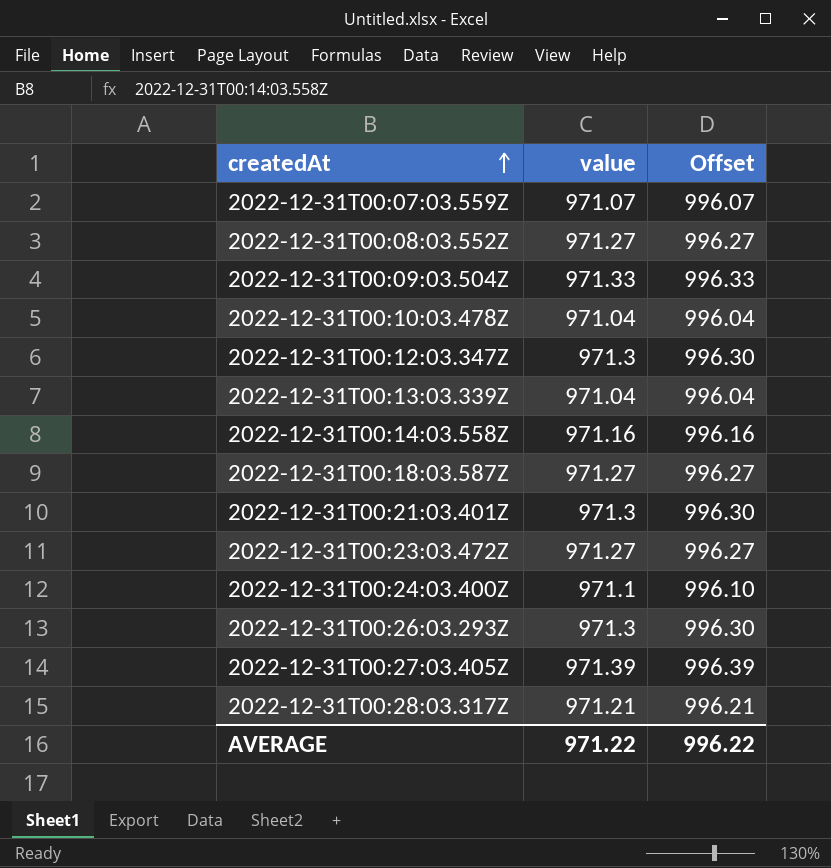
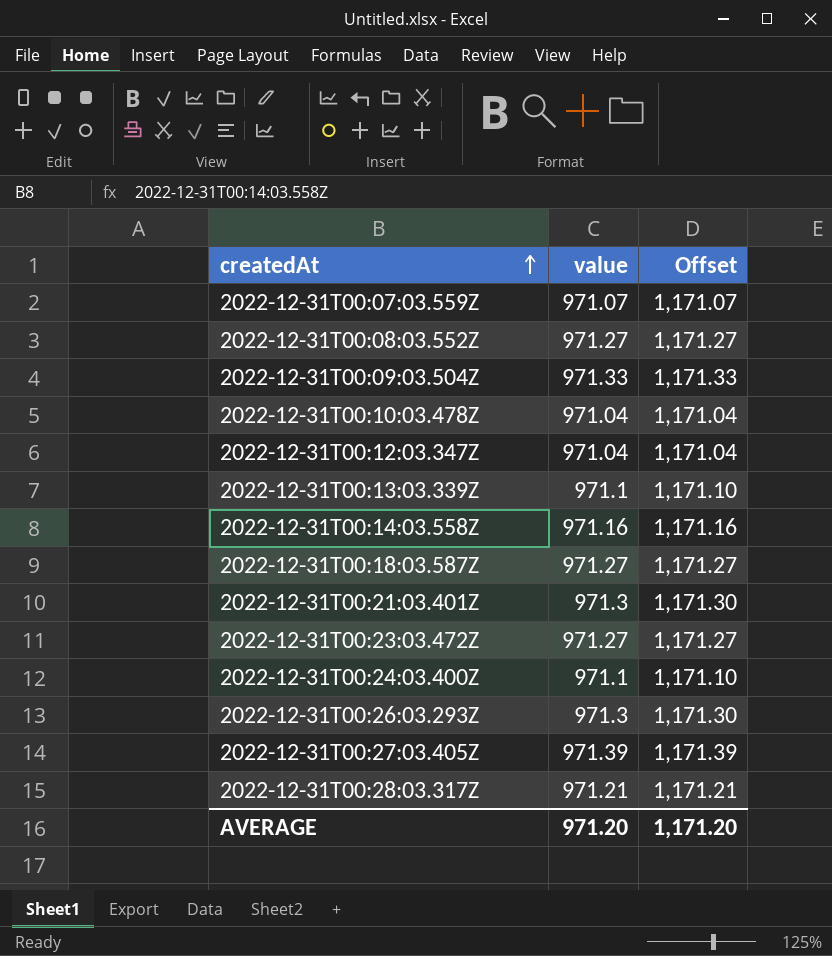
column Offset | formula: [value] + 25 -> [value] + 200
2022-12-31T00:12:03.347Z | value: 971.3 -> 971.04
2022-12-31T00:13:03.339Z | value: 971.04 -> 971.1
AVERAGE | value: 971.22 -> 971.20
AVERAGE | Offset: 996.22 -> 1,171.20

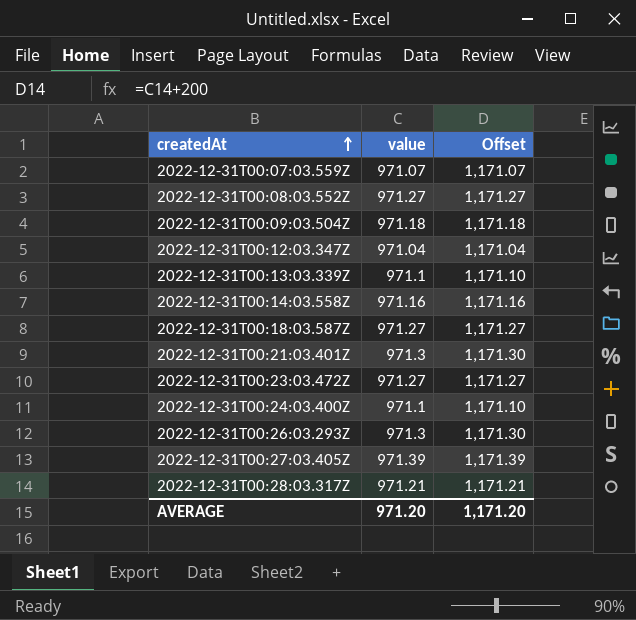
row 2022-12-31T00:10:03.478Z: 971.04 | 1,171.04 -> none
2022-12-31T00:09:03.504Z | value: 971.33 -> 971.18
2022-12-31T00:09:03.504Z | Offset: 1,171.33 -> 1,171.18

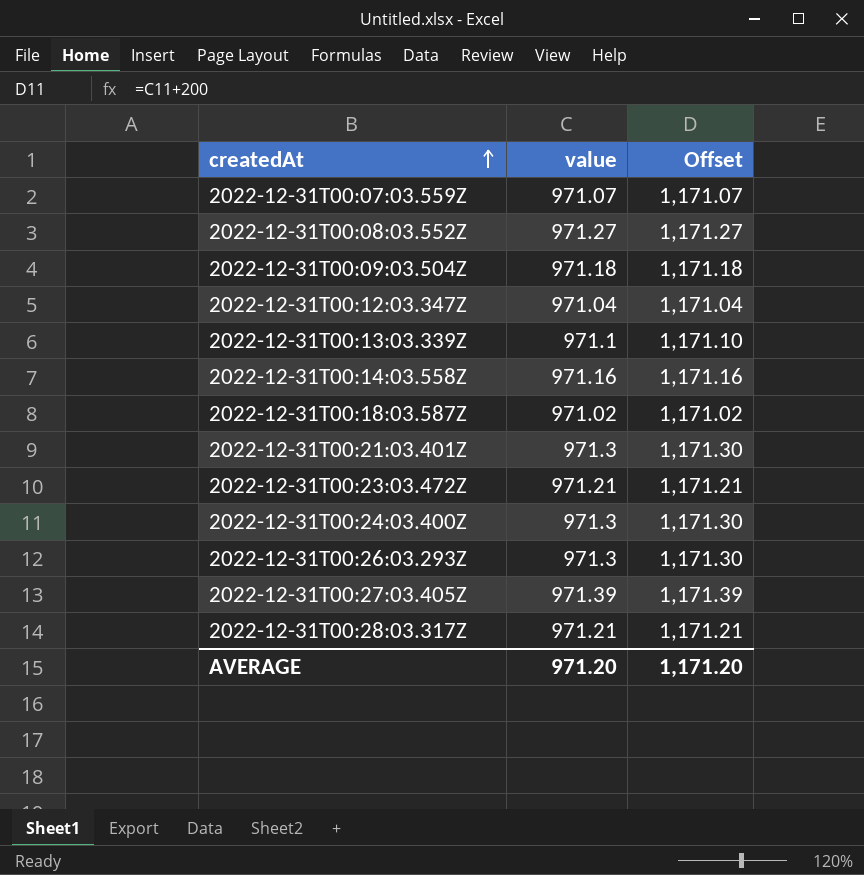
2022-12-31T00:18:03.587Z | value: 971.27 -> 971.02
2022-12-31T00:18:03.587Z | Offset: 1,171.27 -> 1,171.02
2022-12-31T00:23:03.472Z | value: 971.27 -> 971.21
2022-12-31T00:23:03.472Z | Offset: 1,171.27 -> 1,171.21
2022-12-31T00:24:03.400Z | value: 971.1 -> 971.3
2022-12-31T00:24:03.400Z | Offset: 1,171.10 -> 1,171.30

